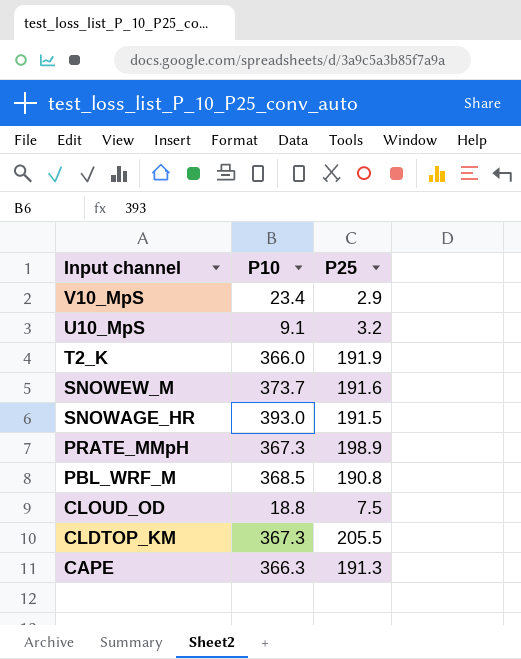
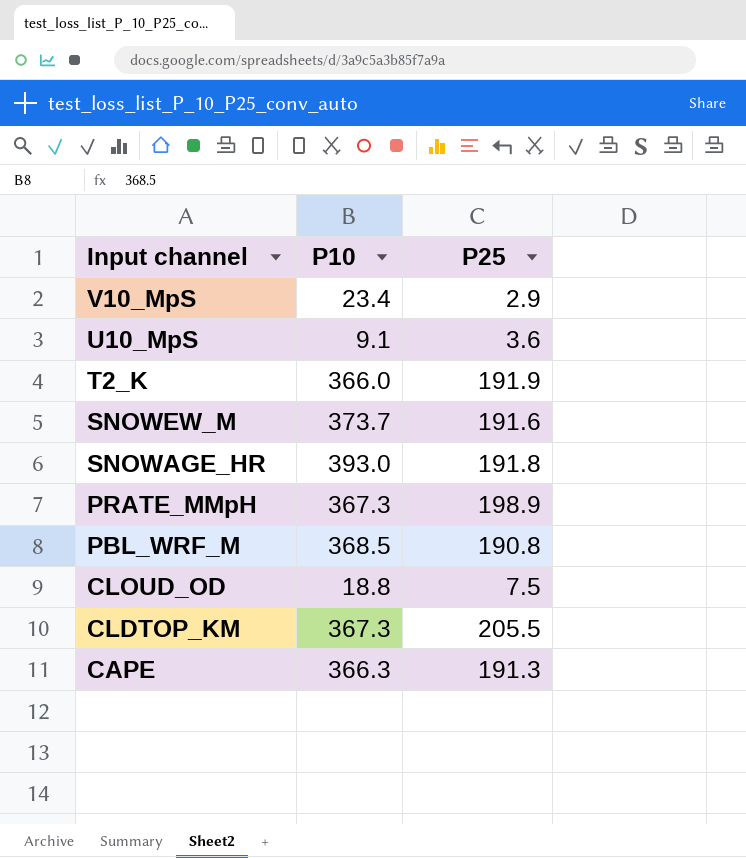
U10_MpS | P25: 3.2 -> 3.6
SNOWAGE_HR | P25: 191.5 -> 191.8

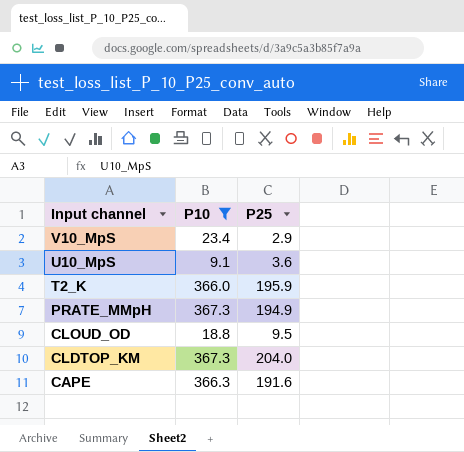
filter: none -> P10 <= 367.3
T2_K | P25: 191.9 -> 195.9
PRATE_MMpH | P25: 198.9 -> 194.9
CLOUD_OD | P25: 7.5 -> 9.5
CLDTOP_KM | P25: 205.5 -> 204.0
CAPE | P25: 191.3 -> 191.6

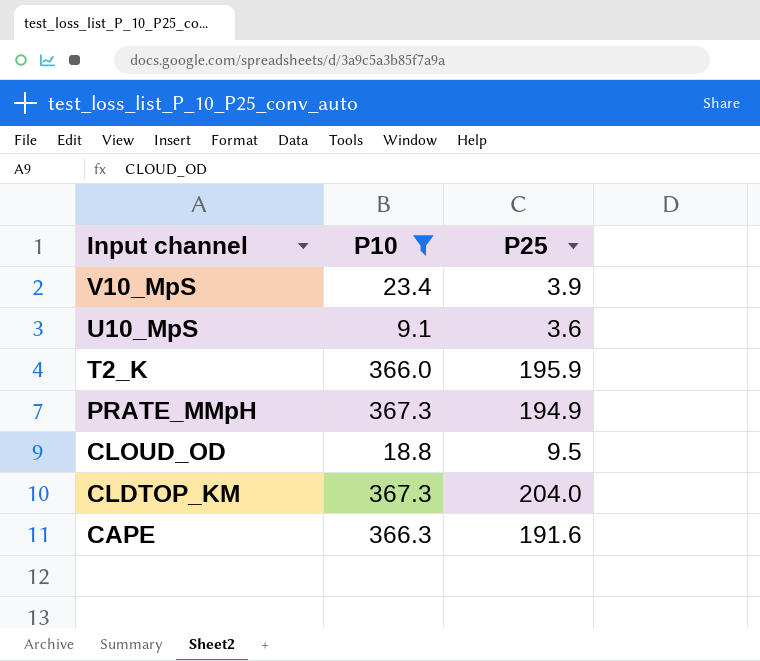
V10_MpS | P25: 2.9 -> 3.9

